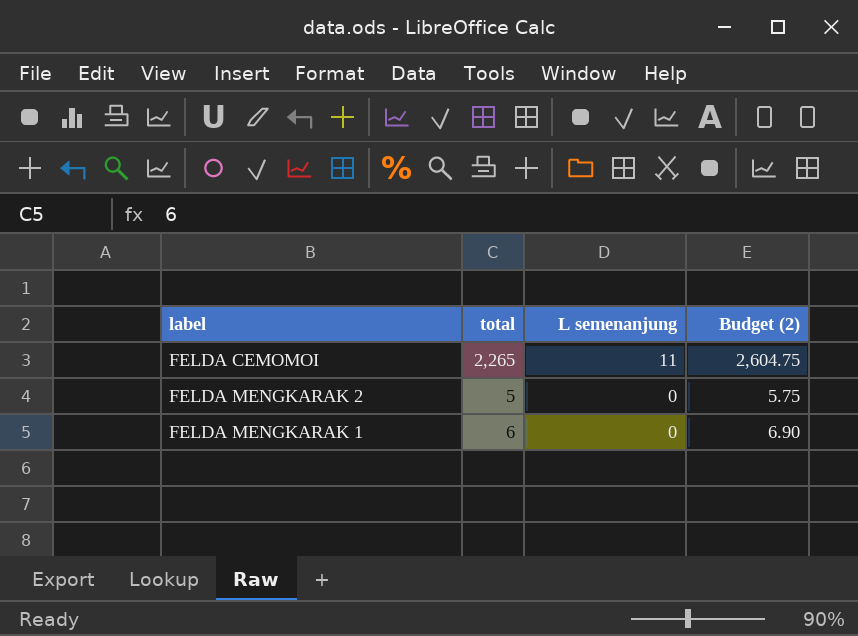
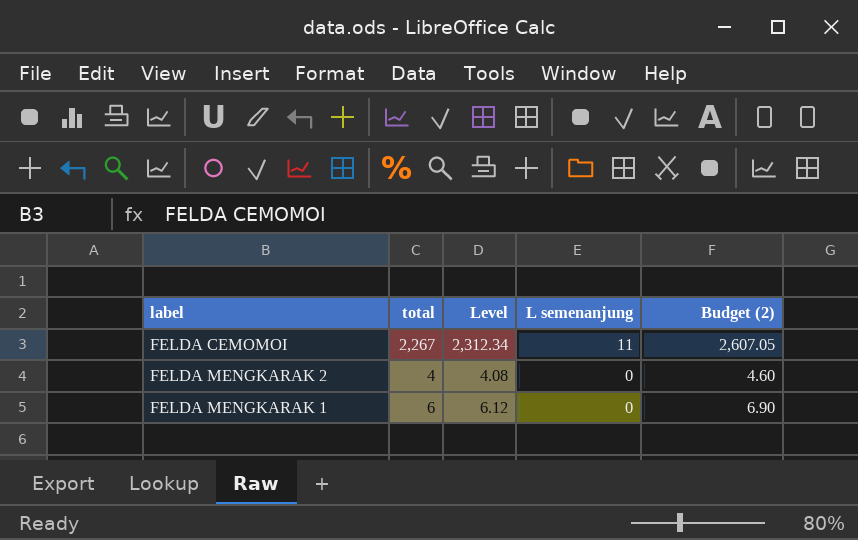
column Level | formula: none -> [total] * 1.02
FELDA CEMOMOI | total: 2,265 -> 2,267
FELDA CEMOMOI | Budget (2): 2,604.75 -> 2,607.05
FELDA MENGKARAK 2 | total: 5 -> 4
FELDA MENGKARAK 2 | Budget (2): 5.75 -> 4.60

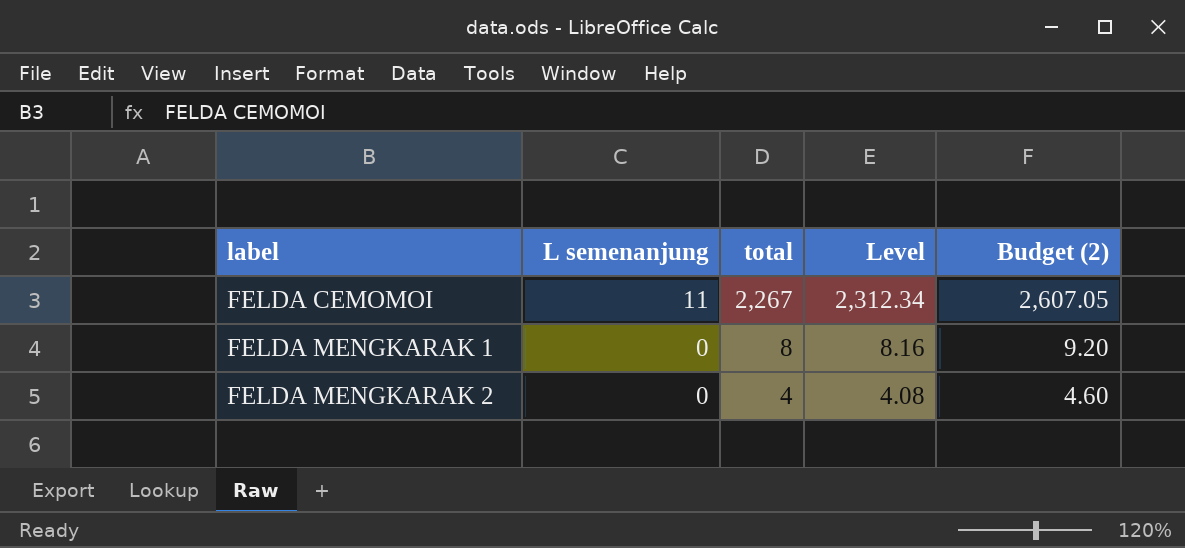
row order: L semenanjung descending -> label ascending
column L semenanjung | position: 4 -> 2
FELDA MENGKARAK 1 | total: 6 -> 8
FELDA MENGKARAK 1 | Level: 6.12 -> 8.16
FELDA MENGKARAK 1 | Budget (2): 6.90 -> 9.20

